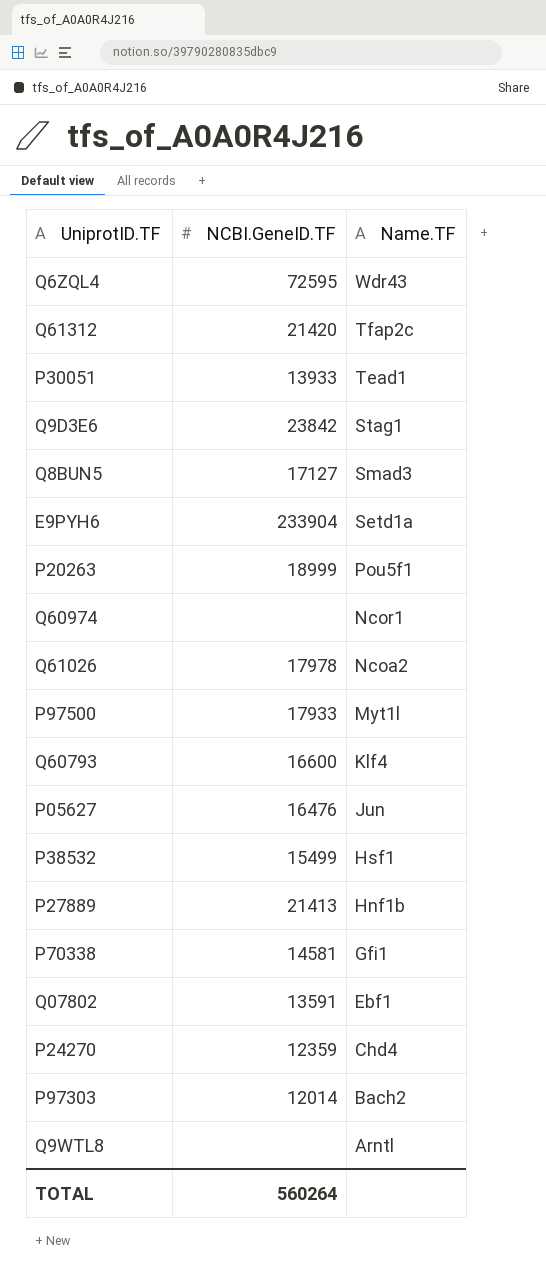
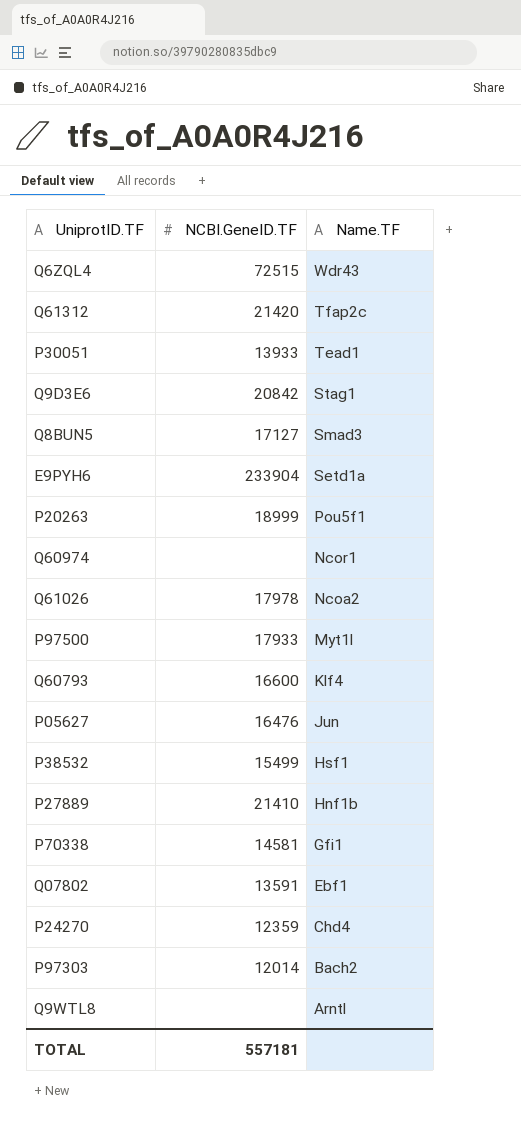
Q6ZQL4 | NCBI.GeneID.TF: 72595 -> 72515
Q9D3E6 | NCBI.GeneID.TF: 23842 -> 20842
P27889 | NCBI.GeneID.TF: 21413 -> 21410
TOTAL | NCBI.GeneID.TF: 560264 -> 557181

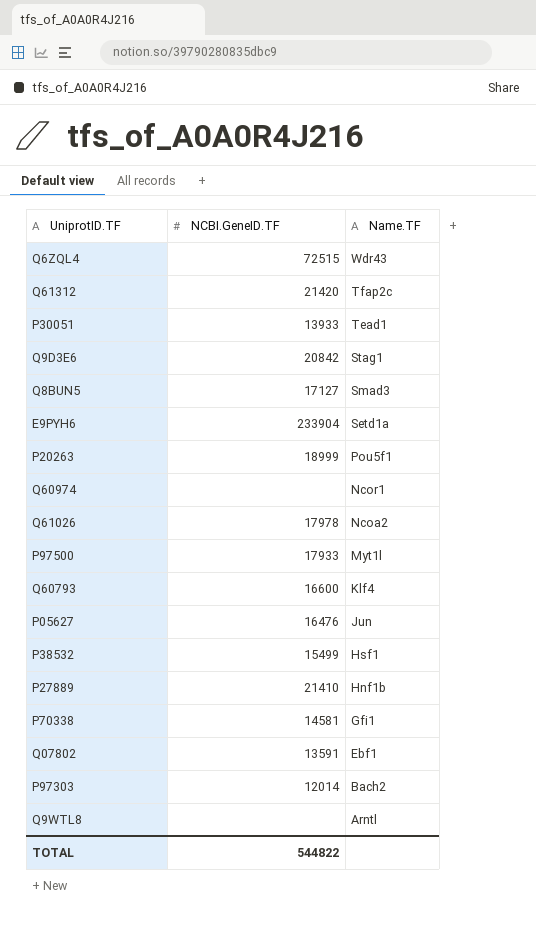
row P24270: 12359 | Chd4 -> none
TOTAL | NCBI.GeneID.TF: 557181 -> 544822

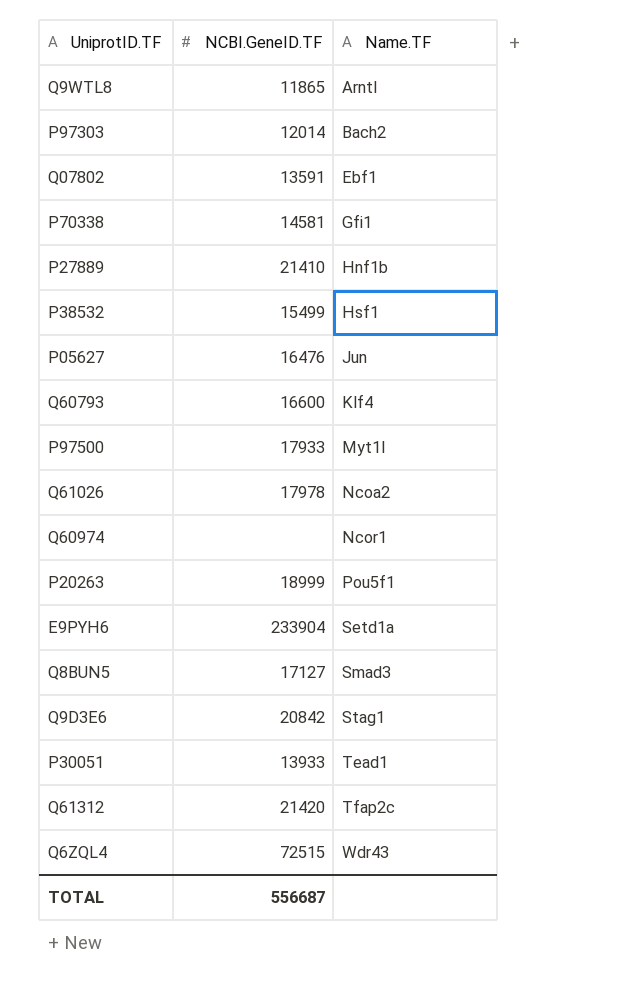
row order: Name.TF descending -> Name.TF ascending
Q9WTL8 | NCBI.GeneID.TF: none -> 11865
TOTAL | NCBI.GeneID.TF: 544822 -> 556687

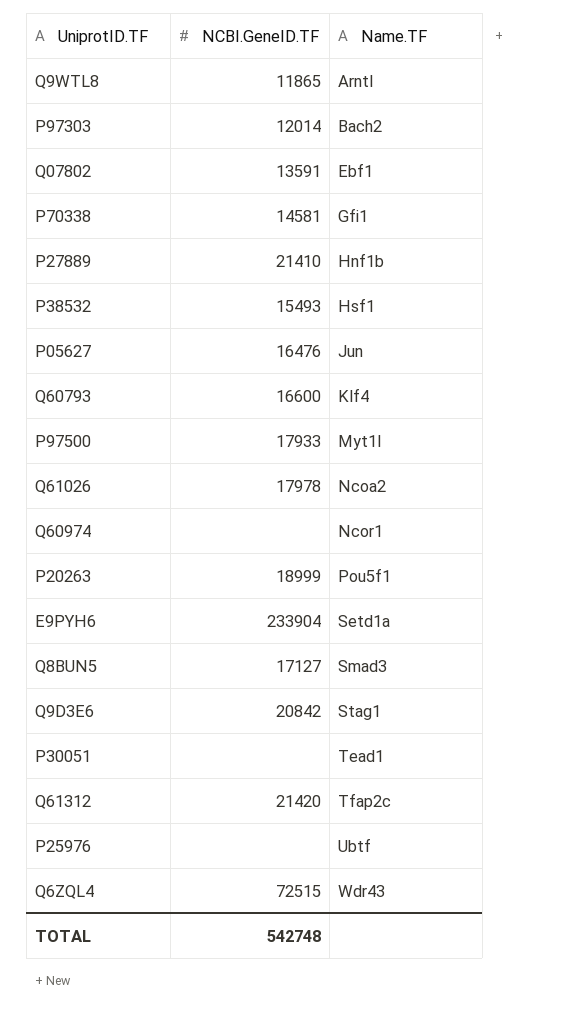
P38532 | NCBI.GeneID.TF: 15499 -> 15493
P30051 | NCBI.GeneID.TF: 13933 -> none
row P25976: none -> none | Ubtf
TOTAL | NCBI.GeneID.TF: 556687 -> 542748

